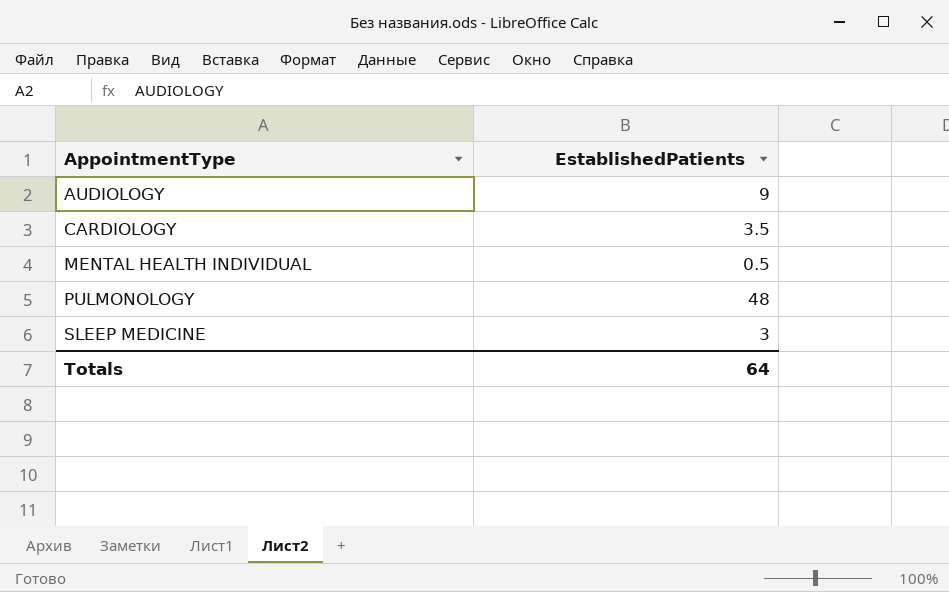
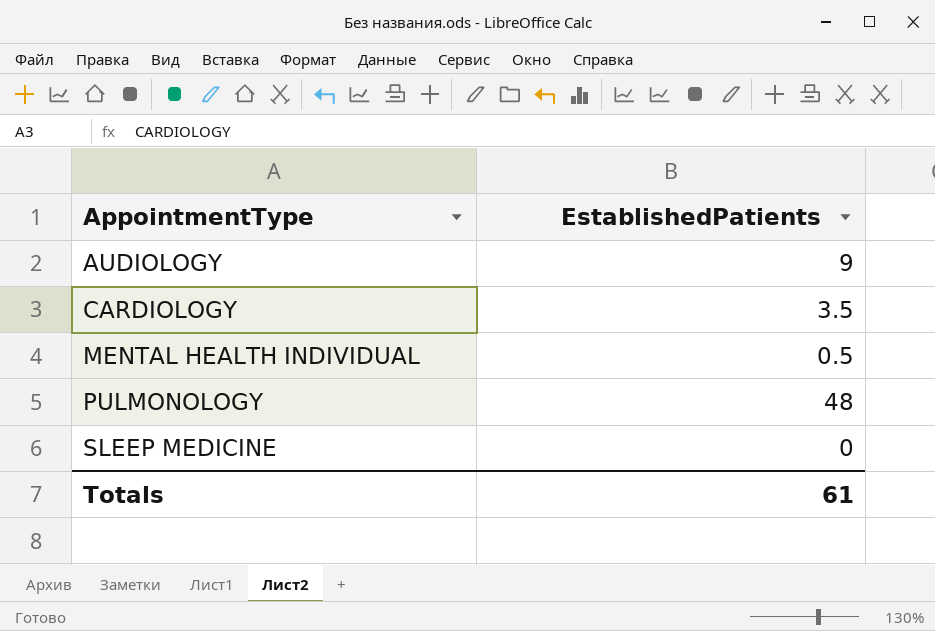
SLEEP MEDICINE | EstablishedPatients: 3 -> 0
Totals | EstablishedPatients: 64 -> 61

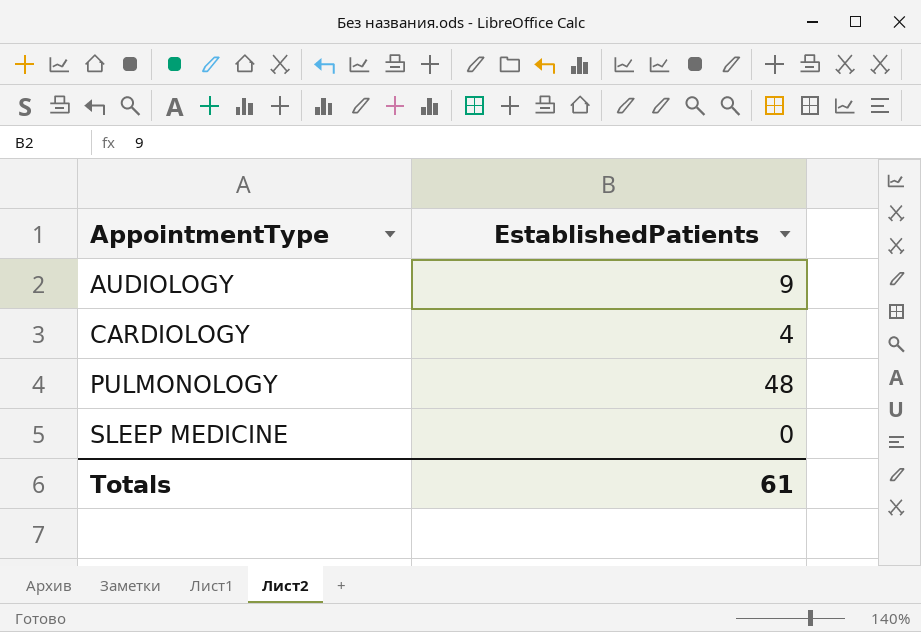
row MENTAL HEALTH INDIVIDUAL: 0.5 -> none
CARDIOLOGY | EstablishedPatients: 3.5 -> 4

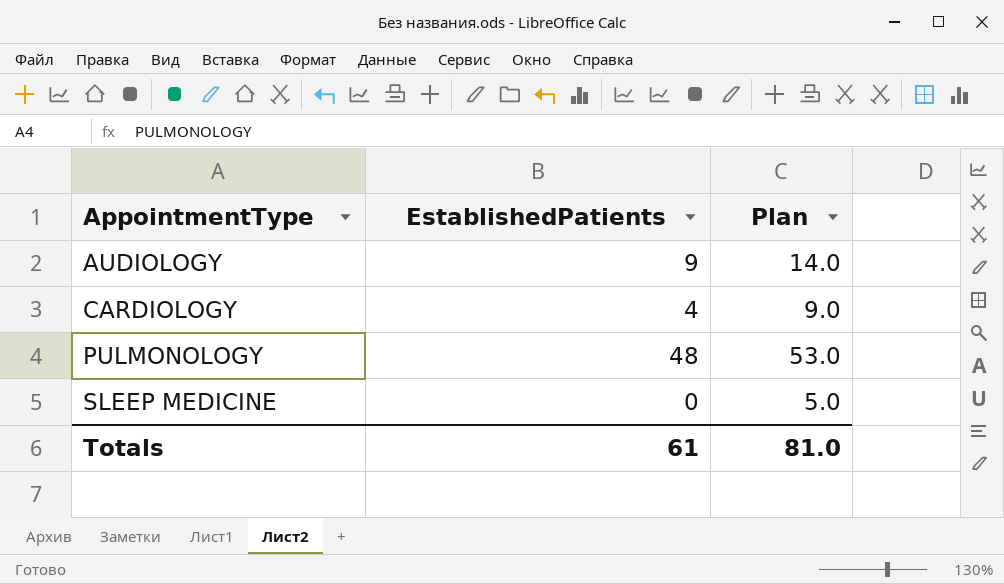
column Plan | formula: none -> [EstablishedPatients] + 5

